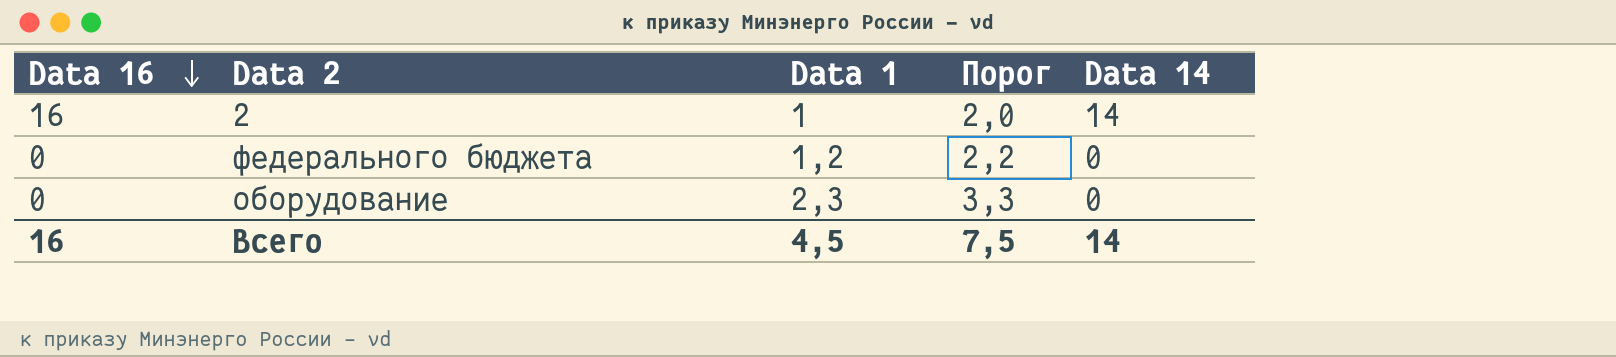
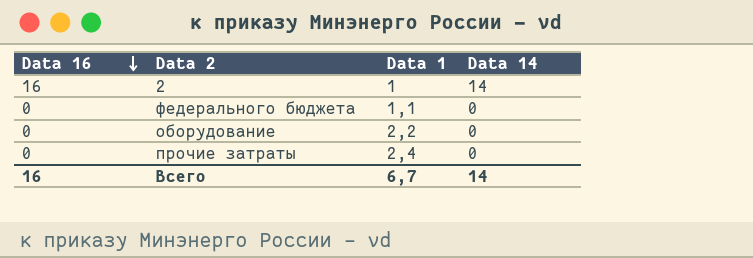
column Порог | formula: [Data 1] + 1 -> none
федерального бюджета | Data 1: 1,2 -> 1,1
оборудование | Data 1: 2,3 -> 2,2
row прочие затраты: none -> 0 | 2,4 | 0
Всего | Data 1: 4,5 -> 6,7

